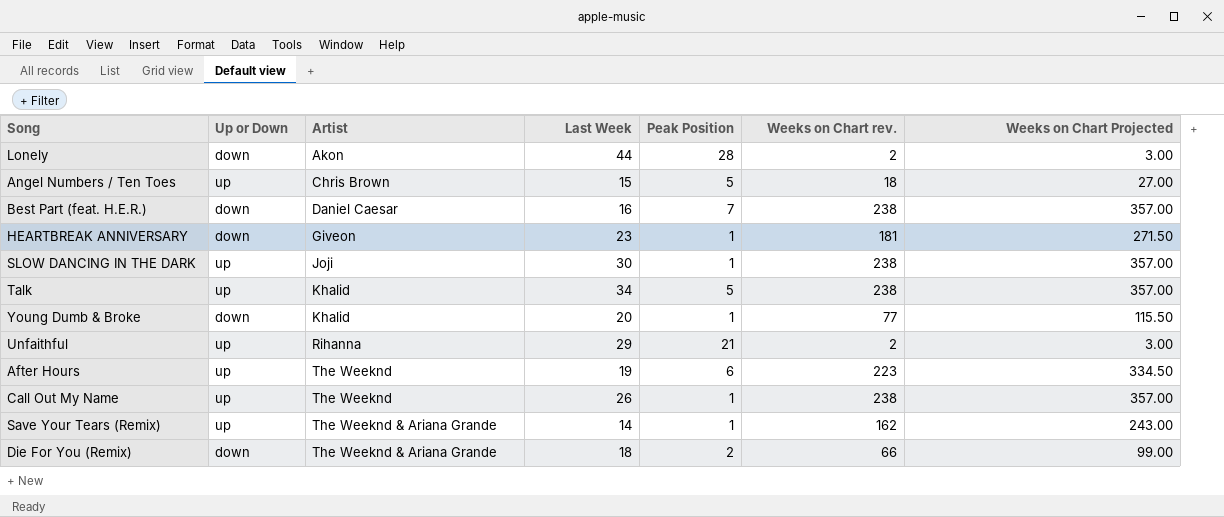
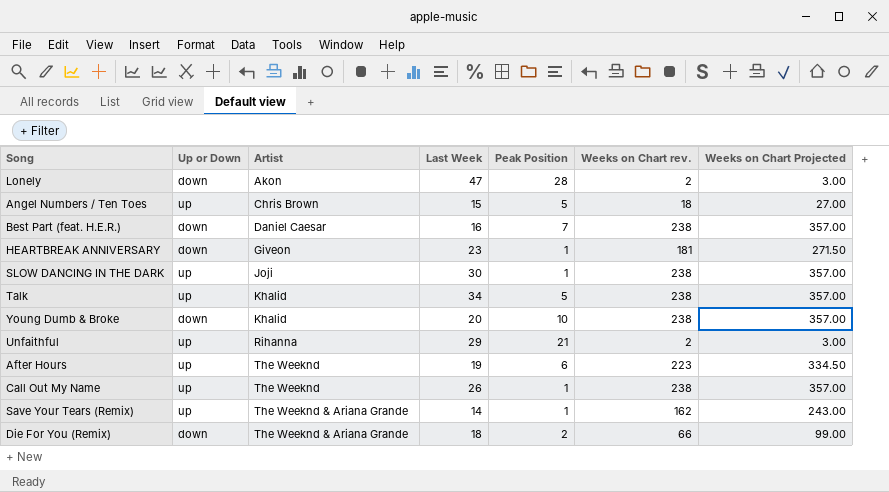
Lonely | Last Week: 44 -> 47
Young Dumb & Broke | Peak Position: 1 -> 10
Young Dumb & Broke | Weeks on Chart rev.: 77 -> 238
Young Dumb & Broke | Weeks on Chart Projected: 115.50 -> 357.00

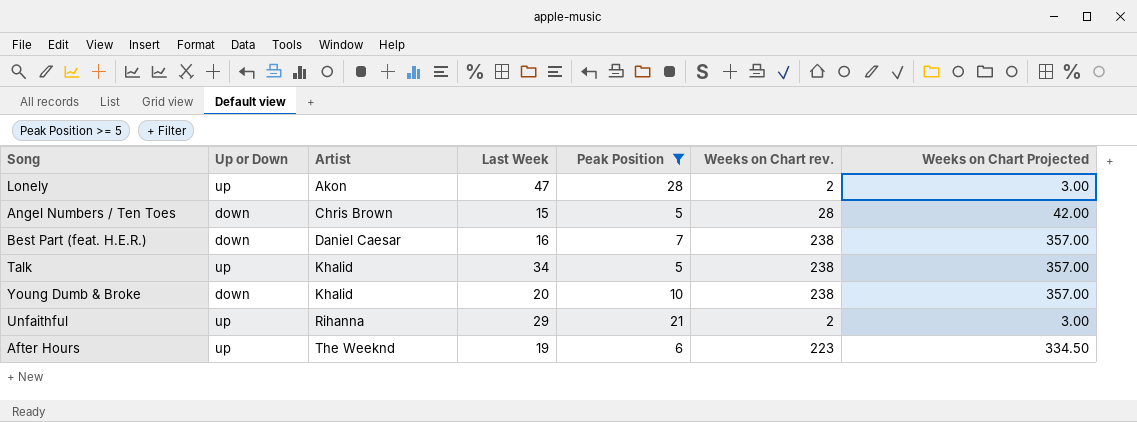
filter: none -> Peak Position >= 5
Lonely | Up or Down: down -> up
Angel Numbers / Ten Toes | Up or Down: up -> down
Angel Numbers / Ten Toes | Weeks on Chart rev.: 18 -> 28
Angel Numbers / Ten Toes | Weeks on Chart Projected: 27.00 -> 42.00

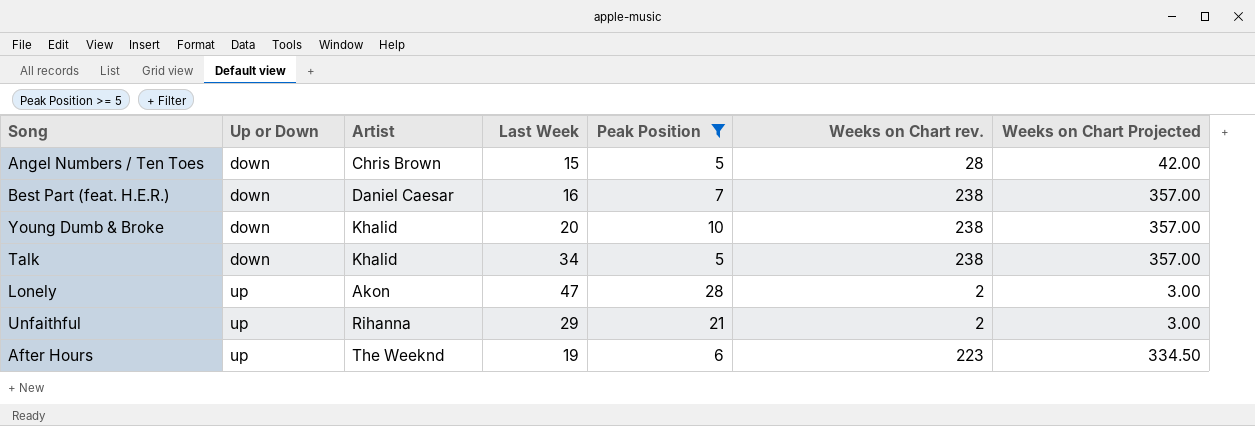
row order: Artist ascending -> Up or Down ascending
Talk | Up or Down: up -> down

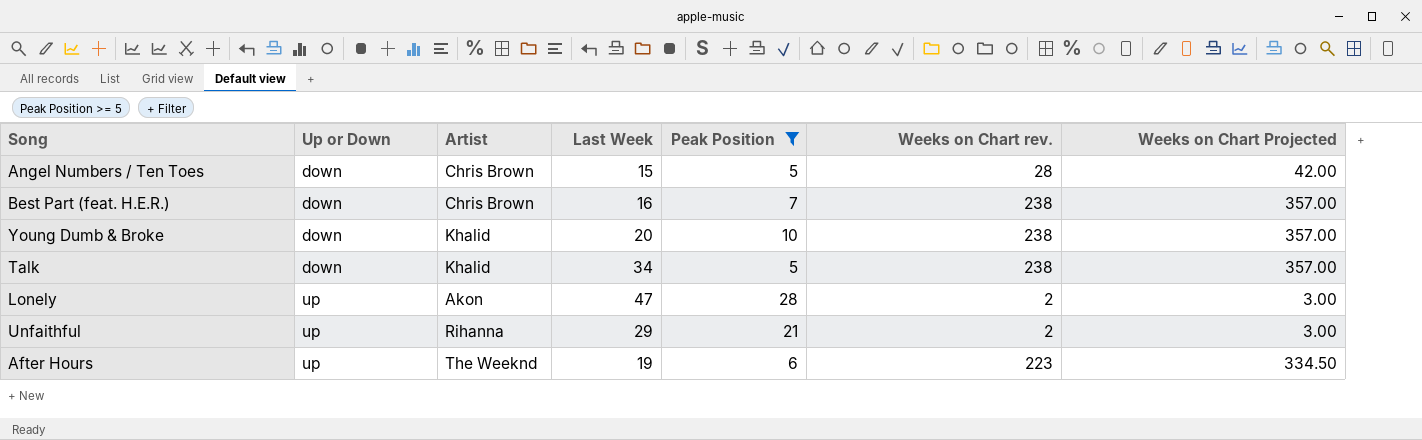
Best Part (feat. H.E.R.) | Artist: Daniel Caesar -> Chris Brown

